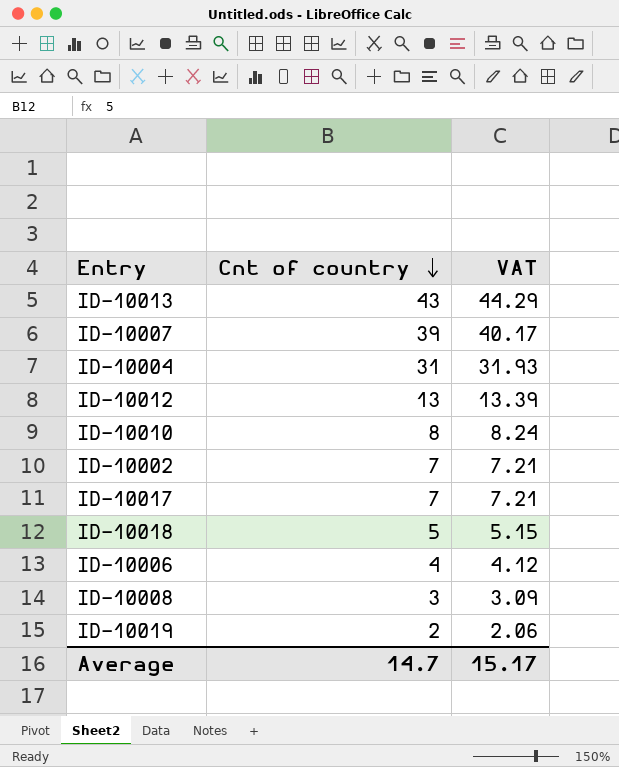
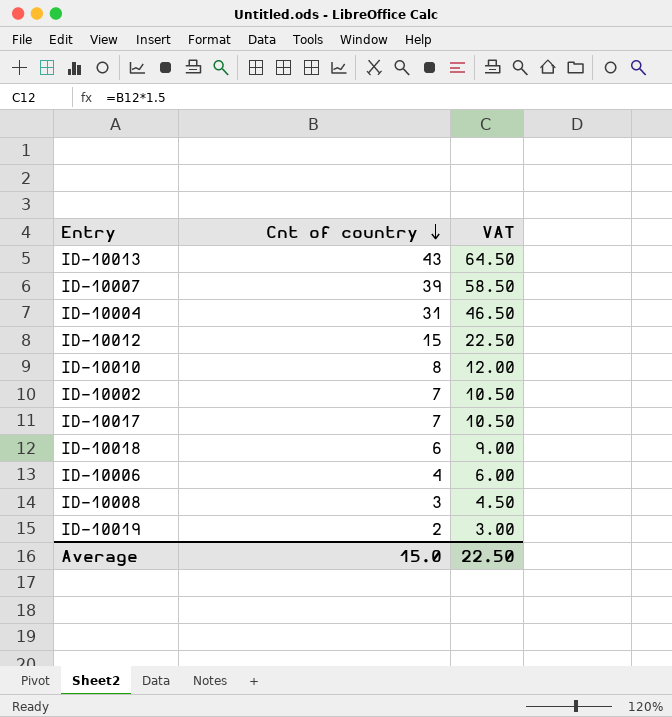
column VAT | formula: [Cnt of country] * 1.03 -> [Cnt of country] * 1.5
ID-10012 | Cnt of country: 13 -> 15
ID-10018 | Cnt of country: 5 -> 6
Average | Cnt of country: 14.7 -> 15.0
Average | VAT: 15.17 -> 22.50

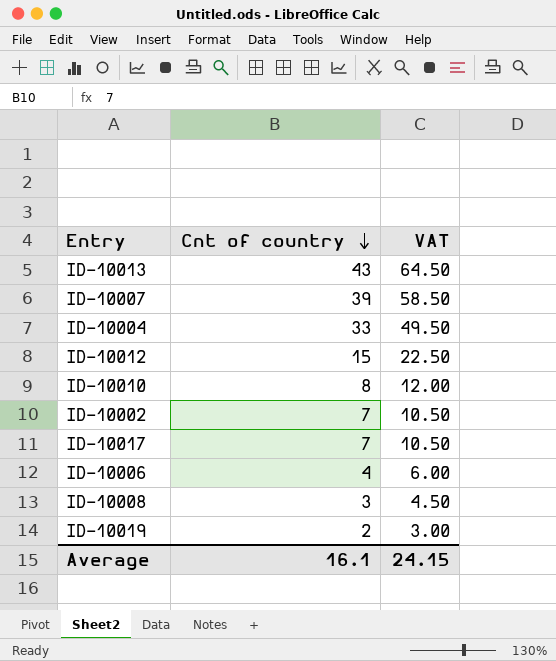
row ID-10018: 6 | 9.00 -> none
ID-10004 | Cnt of country: 31 -> 33
ID-10004 | VAT: 46.50 -> 49.50
Average | Cnt of country: 15.0 -> 16.1
Average | VAT: 22.50 -> 24.15

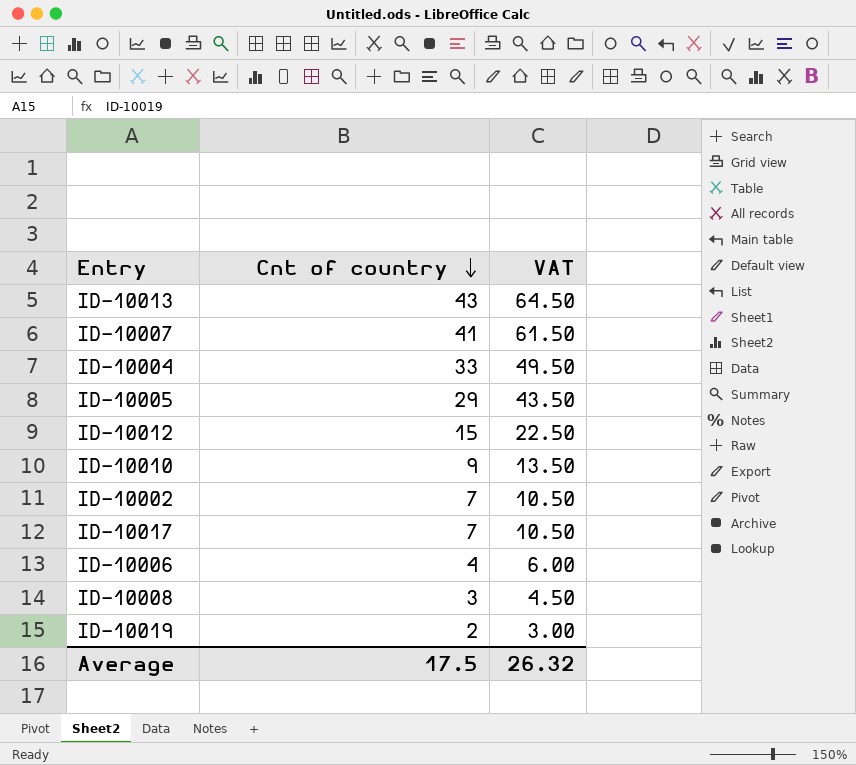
ID-10007 | Cnt of country: 39 -> 41
ID-10007 | VAT: 58.50 -> 61.50
row ID-10005: none -> 29 | 43.50
ID-10010 | Cnt of country: 8 -> 9
ID-10010 | VAT: 12.00 -> 13.50
Average | Cnt of country: 16.1 -> 17.5
Average | VAT: 24.15 -> 26.32

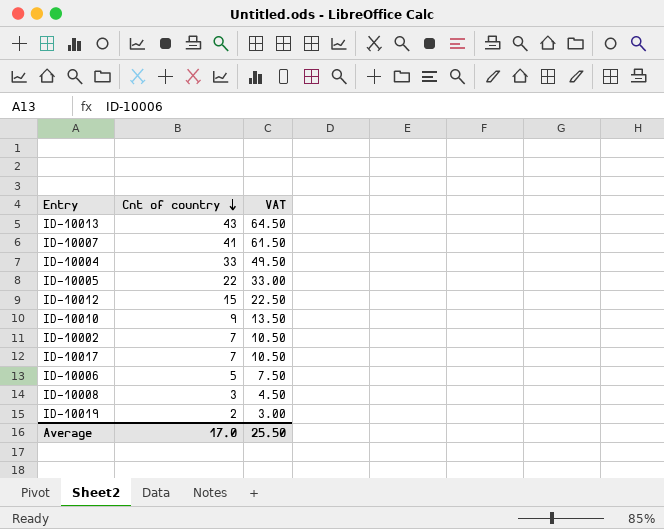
ID-10005 | Cnt of country: 29 -> 22
ID-10005 | VAT: 43.50 -> 33.00
ID-10006 | Cnt of country: 4 -> 5
ID-10006 | VAT: 6.00 -> 7.50
Average | Cnt of country: 17.5 -> 17.0
Average | VAT: 26.32 -> 25.50

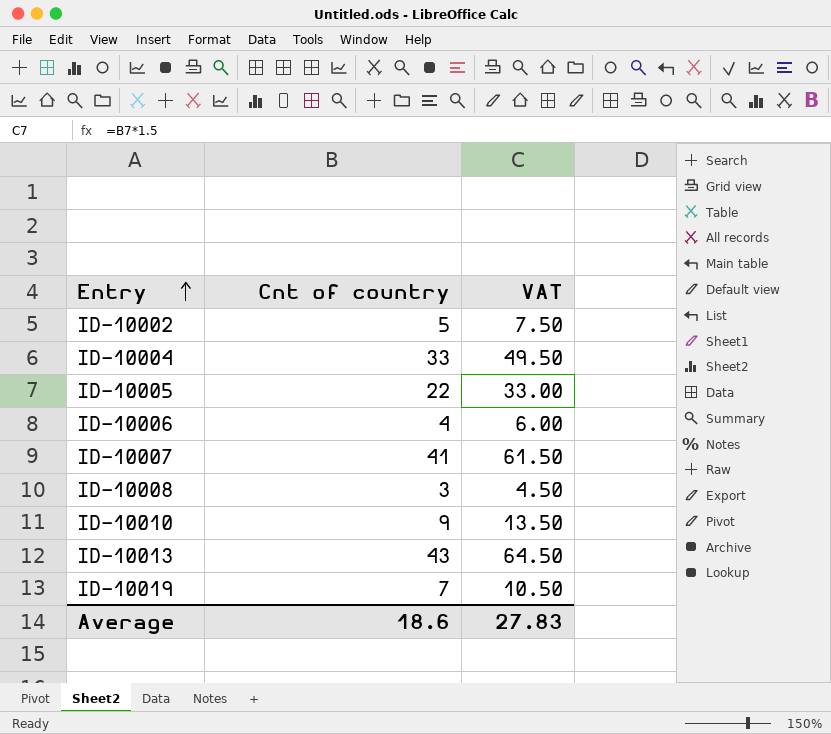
row order: Cnt of country descending -> Entry ascending
row ID-10012: 15 | 22.50 -> none
row ID-10017: 7 | 10.50 -> none
ID-10002 | Cnt of country: 7 -> 5
ID-10002 | VAT: 10.50 -> 7.50
ID-10006 | Cnt of country: 5 -> 4
ID-10006 | VAT: 7.50 -> 6.00
ID-10019 | Cnt of country: 2 -> 7
ID-10019 | VAT: 3.00 -> 10.50
Average | Cnt of country: 17.0 -> 18.6
Average | VAT: 25.50 -> 27.83

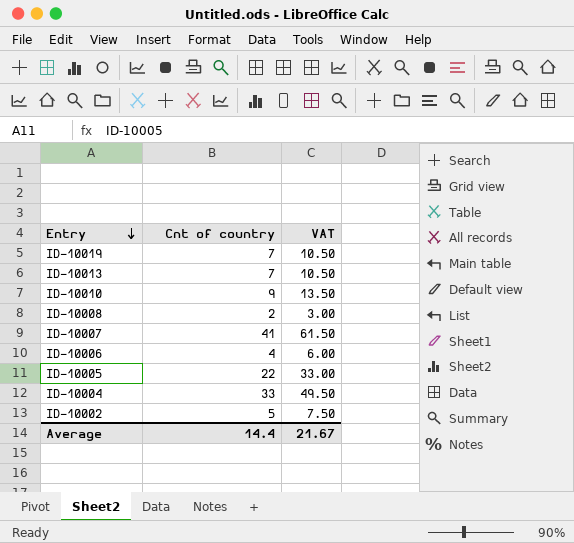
row order: Entry ascending -> Entry descending
ID-10013 | Cnt of country: 43 -> 7
ID-10013 | VAT: 64.50 -> 10.50
ID-10008 | Cnt of country: 3 -> 2
ID-10008 | VAT: 4.50 -> 3.00
Average | Cnt of country: 18.6 -> 14.4
Average | VAT: 27.83 -> 21.67

